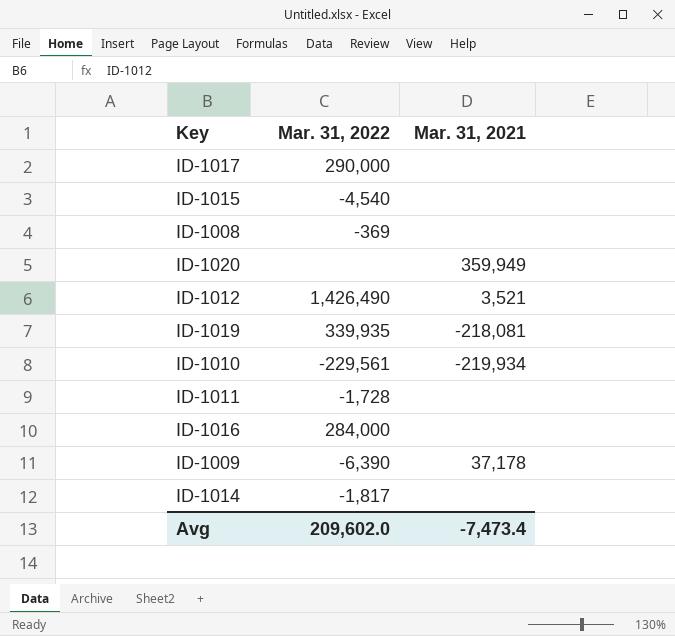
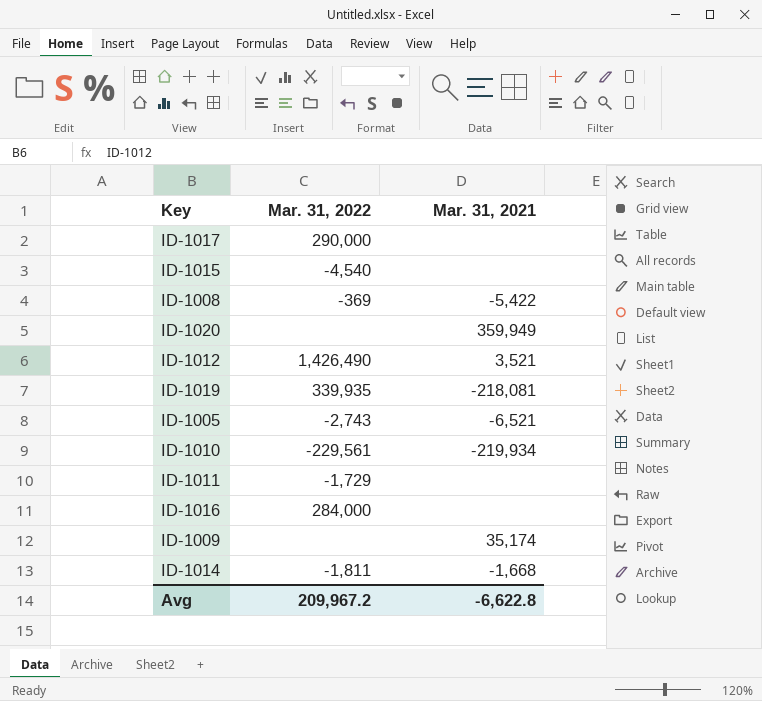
ID-1008 | Mar. 31, 2021: none -> -5,422
row ID-1005: none -> -2,743 | -6,521
ID-1011 | Mar. 31, 2022: -1,728 -> -1,729
ID-1009 | Mar. 31, 2022: -6,390 -> none
ID-1009 | Mar. 31, 2021: 37,178 -> 35,174
ID-1014 | Mar. 31, 2022: -1,817 -> -1,811
ID-1014 | Mar. 31, 2021: none -> -1,668
Avg | Mar. 31, 2022: 209,602.0 -> 209,967.2
Avg | Mar. 31, 2021: -7,473.4 -> -6,622.8

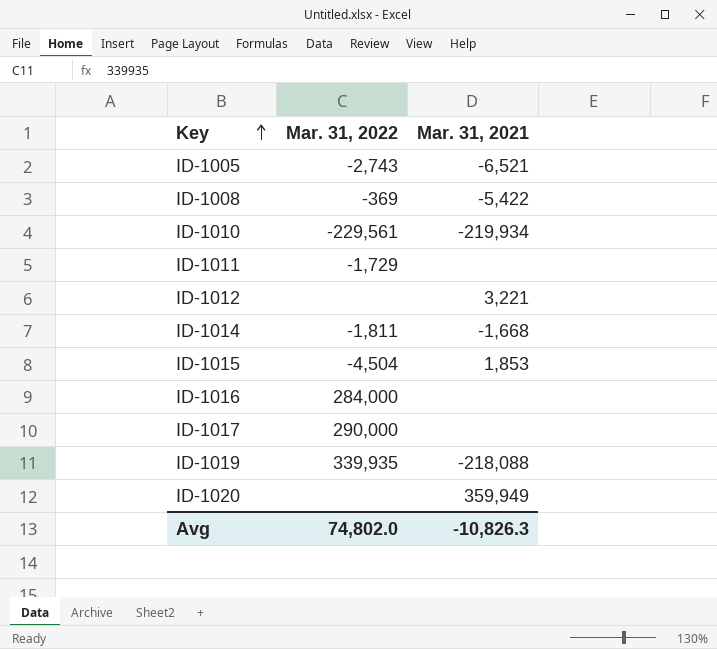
row order: none -> Key ascending
row ID-1009: none | 35,174 -> none
ID-1012 | Mar. 31, 2022: 1,426,490 -> none
ID-1012 | Mar. 31, 2021: 3,521 -> 3,221
ID-1015 | Mar. 31, 2022: -4,540 -> -4,504
ID-1015 | Mar. 31, 2021: none -> 1,853
ID-1019 | Mar. 31, 2021: -218,081 -> -218,088
Avg | Mar. 31, 2022: 209,967.2 -> 74,802.0
Avg | Mar. 31, 2021: -6,622.8 -> -10,826.3

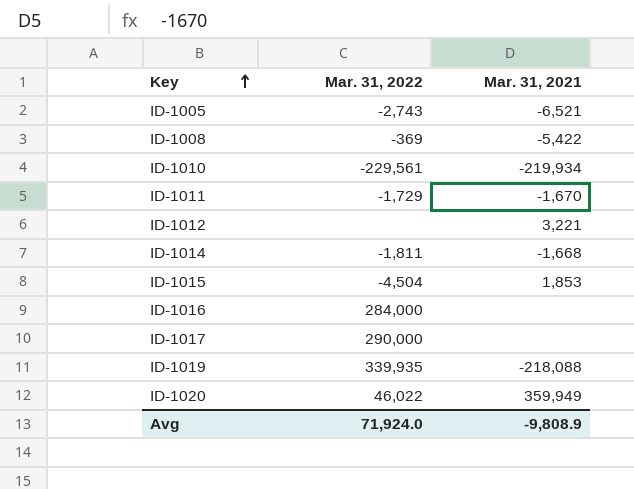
ID-1011 | Mar. 31, 2021: none -> -1,670
ID-1020 | Mar. 31, 2022: none -> 46,022
Avg | Mar. 31, 2022: 74,802.0 -> 71,924.0
Avg | Mar. 31, 2021: -10,826.3 -> -9,808.9

